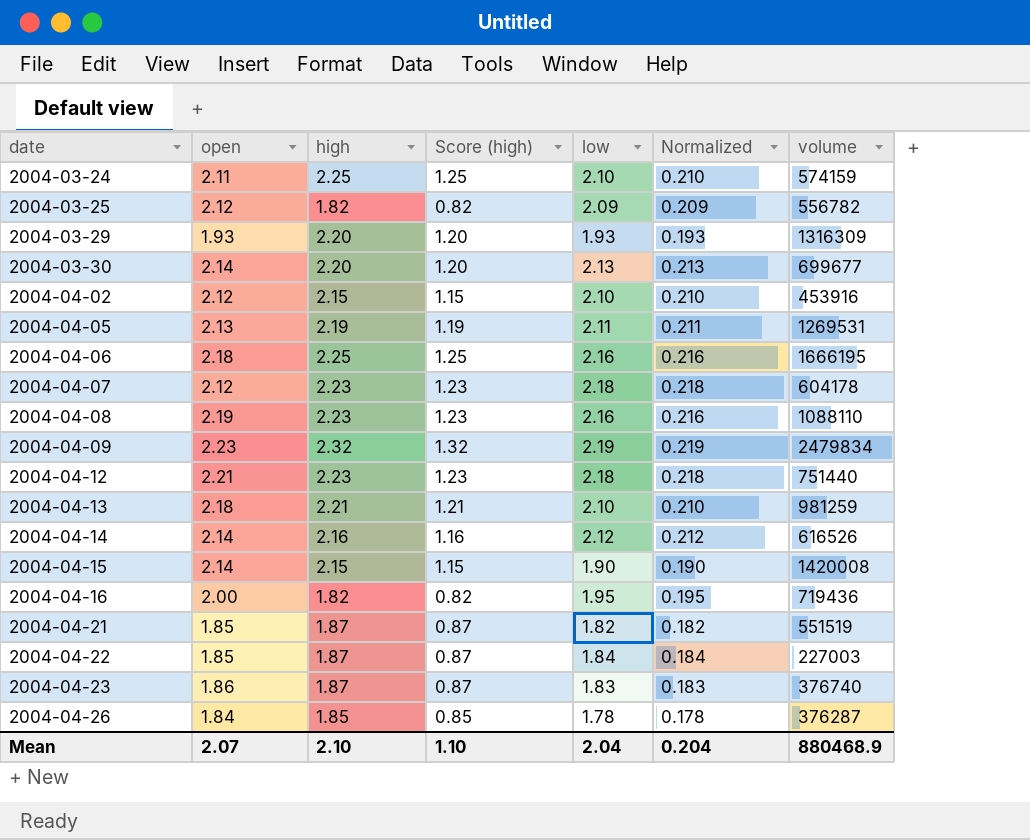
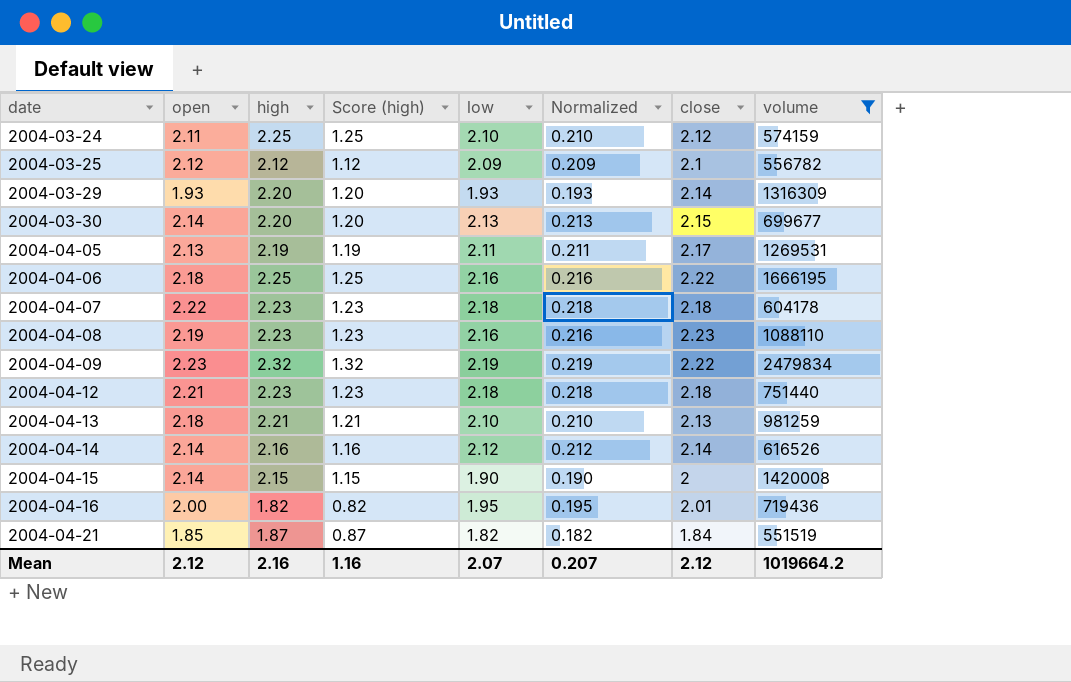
filter: none -> volume >= 551519
column close | position: none -> 7
2004-03-25 | high: 1.82 -> 2.12
2004-03-25 | Score (high): 0.82 -> 1.12
2004-04-07 | open: 2.12 -> 2.22
Mean | open: 2.07 -> 2.12
Mean | high: 2.10 -> 2.16
Mean | Score (high): 1.10 -> 1.16
Mean | low: 2.04 -> 2.07
Mean | Normalized: 0.204 -> 0.207
Mean | volume: 880468.9 -> 1019664.2

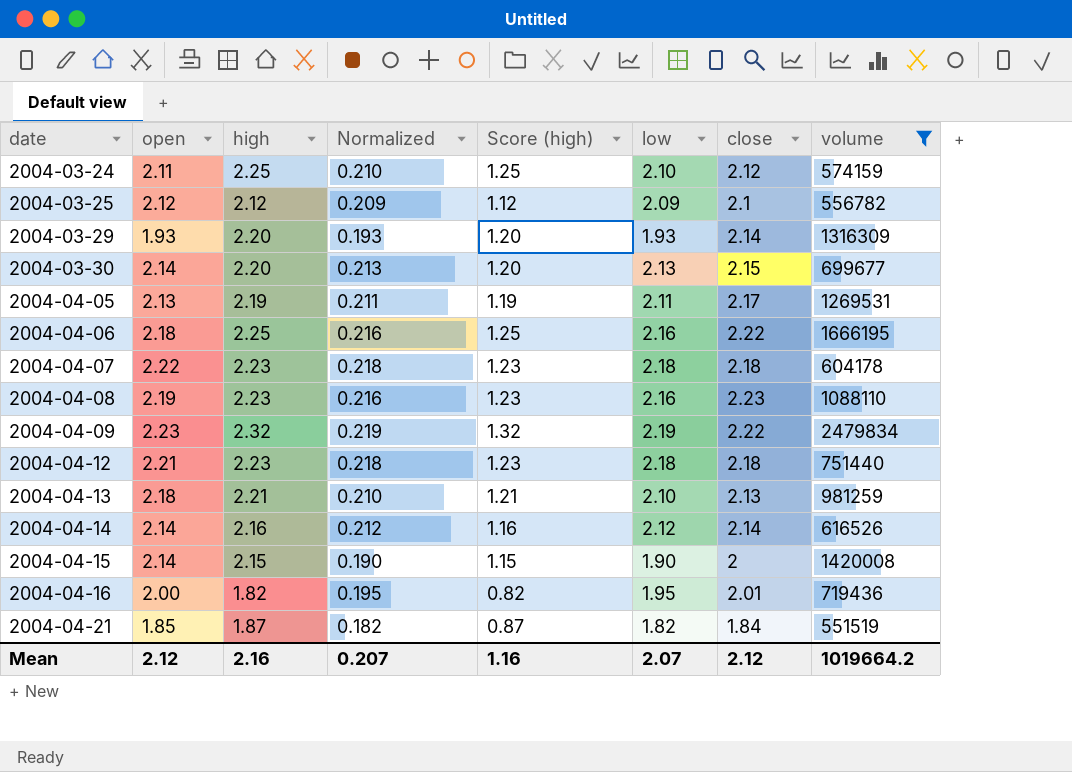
column Normalized | position: 6 -> 4

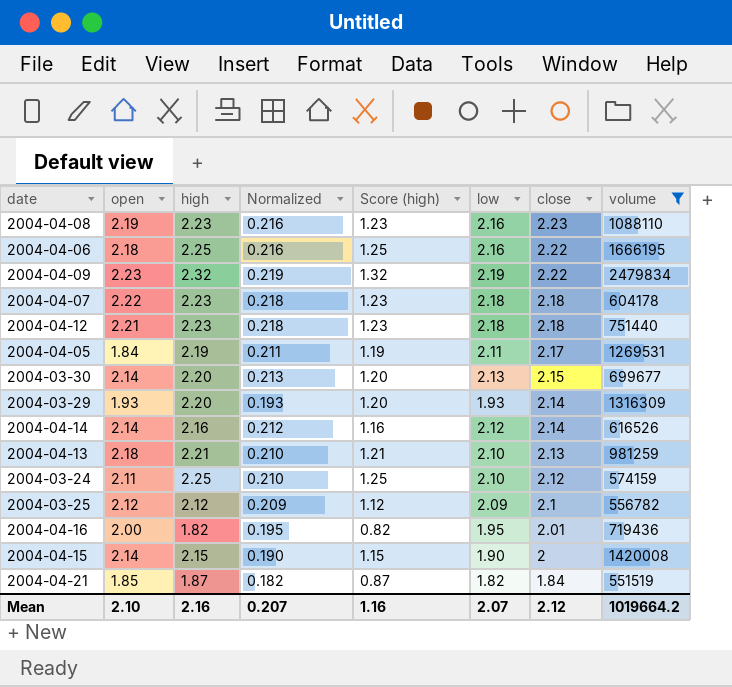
row order: date ascending -> close descending
2004-04-05 | open: 2.13 -> 1.84
Mean | open: 2.12 -> 2.10

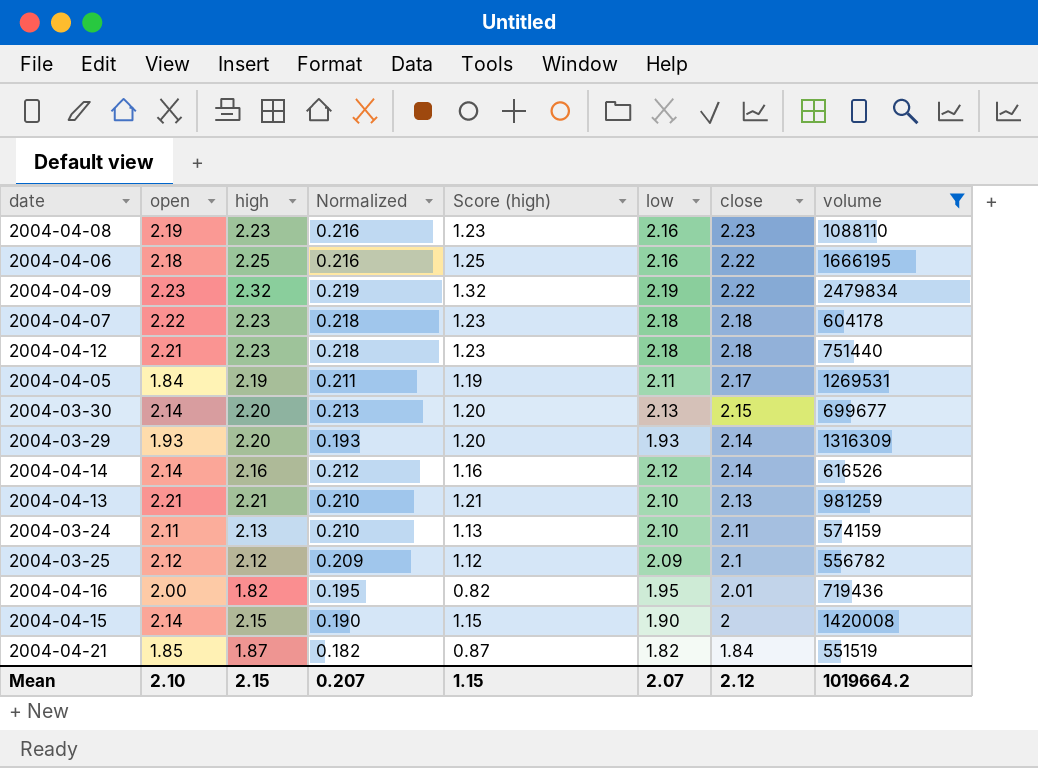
2004-04-13 | open: 2.18 -> 2.21
2004-03-24 | high: 2.25 -> 2.13
2004-03-24 | Score (high): 1.25 -> 1.13
2004-03-24 | close: 2.12 -> 2.11
Mean | high: 2.16 -> 2.15
Mean | Score (high): 1.16 -> 1.15

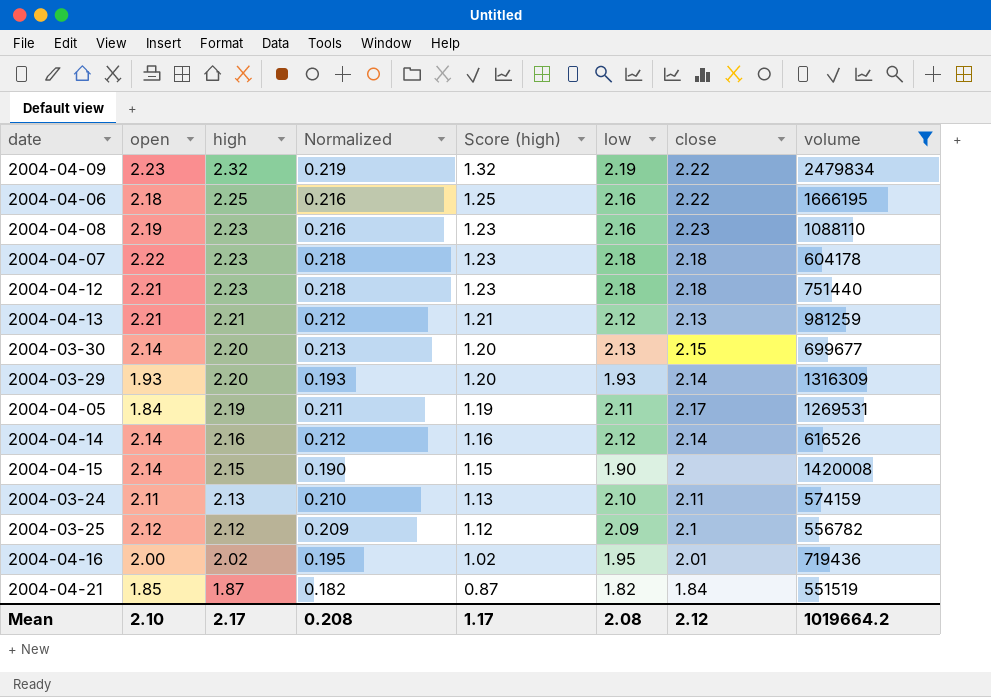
row order: close descending -> high descending
2004-04-13 | Normalized: 0.210 -> 0.212
2004-04-13 | low: 2.10 -> 2.12
2004-04-16 | high: 1.82 -> 2.02
2004-04-16 | Score (high): 0.82 -> 1.02
Mean | high: 2.15 -> 2.17
Mean | Normalized: 0.207 -> 0.208
Mean | Score (high): 1.15 -> 1.17
Mean | low: 2.07 -> 2.08

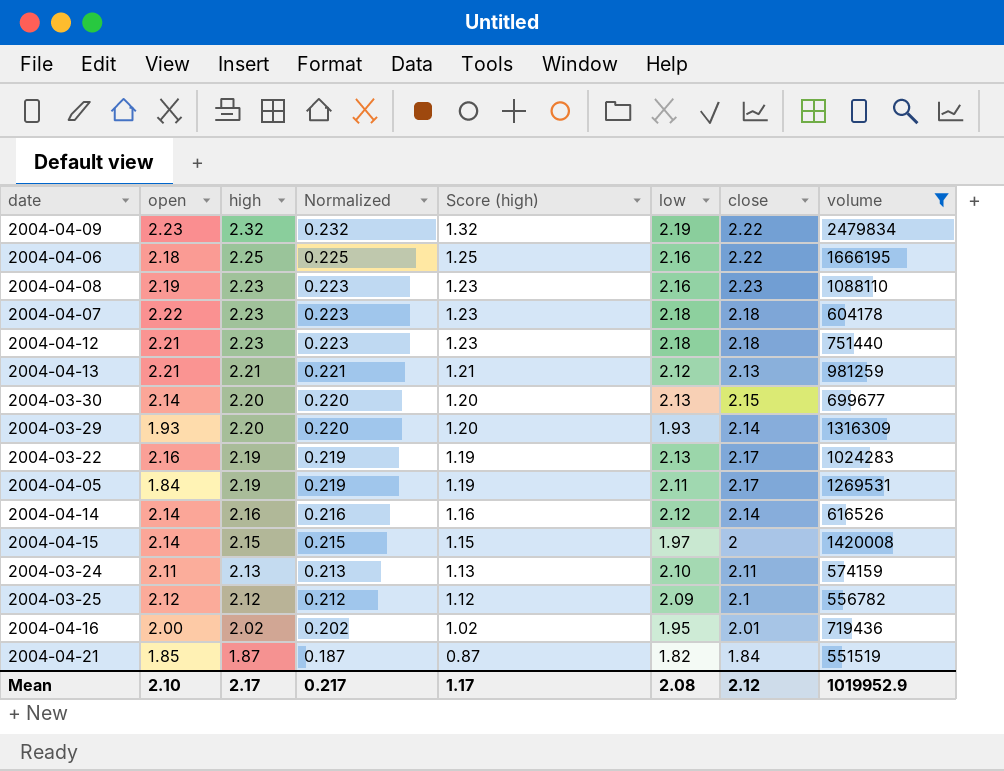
column Normalized | formula: [low] * 0.1 -> [high] * 0.1
row 2004-03-22: none -> 2.16 | 2.19 | 0.219 | 1.19 | 2.13 | 2.17 | 1024283
2004-04-15 | low: 1.90 -> 1.97
Mean | Normalized: 0.208 -> 0.217
Mean | volume: 1019664.2 -> 1019952.9

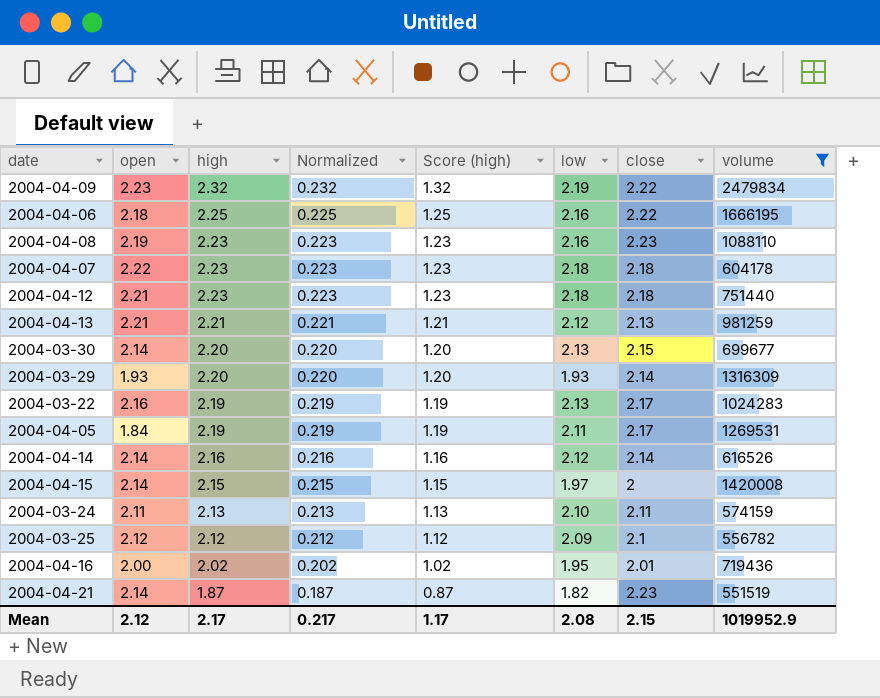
2004-04-21 | open: 1.85 -> 2.14
2004-04-21 | close: 1.84 -> 2.23
Mean | open: 2.10 -> 2.12
Mean | close: 2.12 -> 2.15

